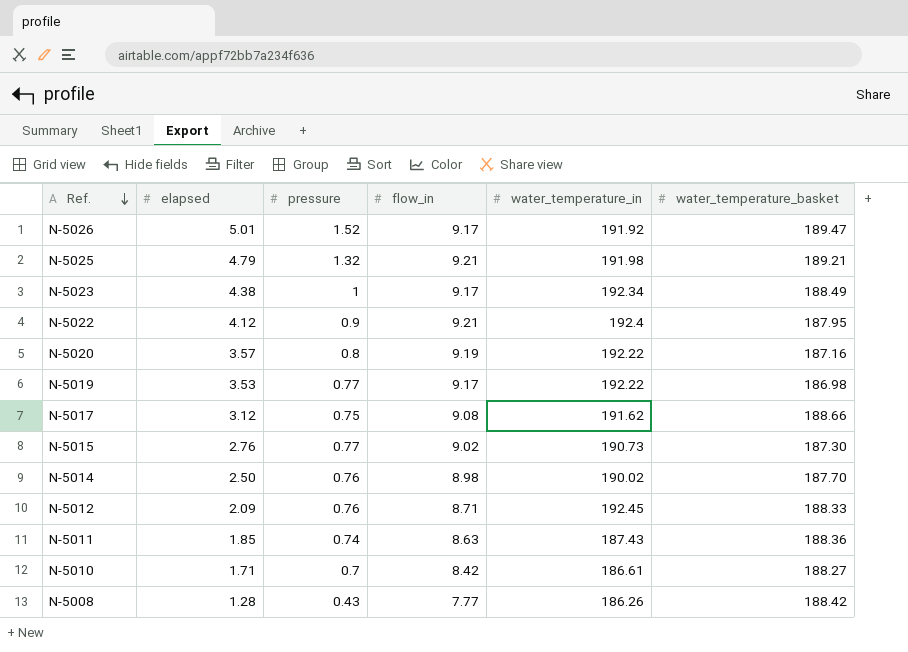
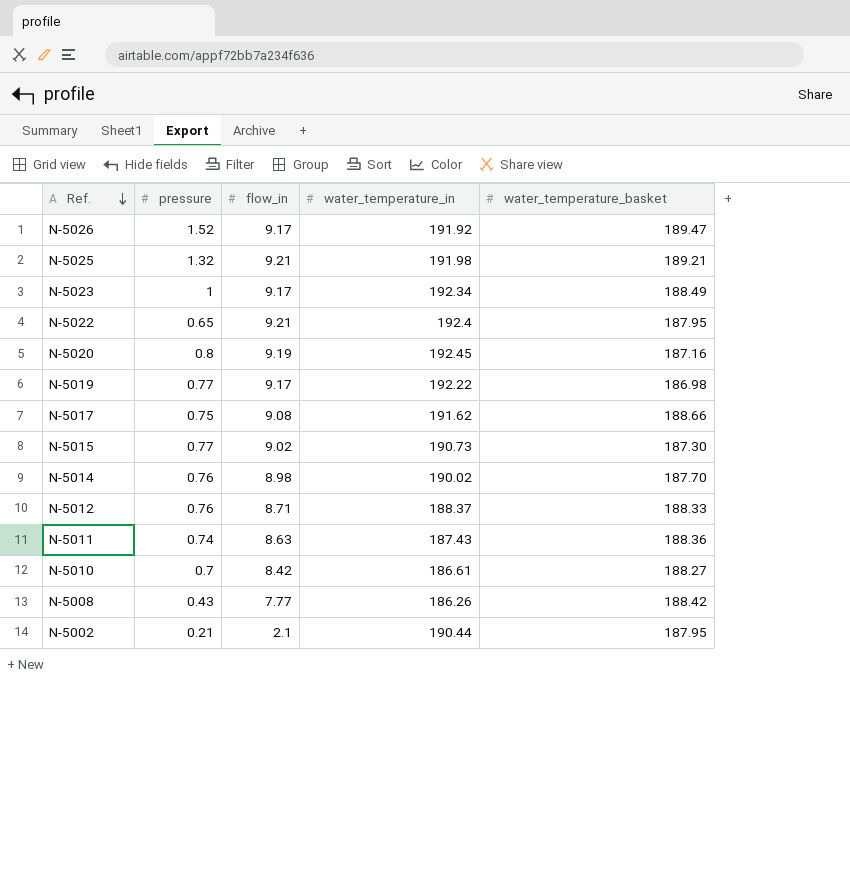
column elapsed | position: 2 -> none
N-5022 | pressure: 0.9 -> 0.65
N-5020 | water_temperature_in: 192.22 -> 192.45
N-5012 | water_temperature_in: 192.45 -> 188.37
row N-5002: none -> 0.21 | 2.1 | 190.44 | 187.95

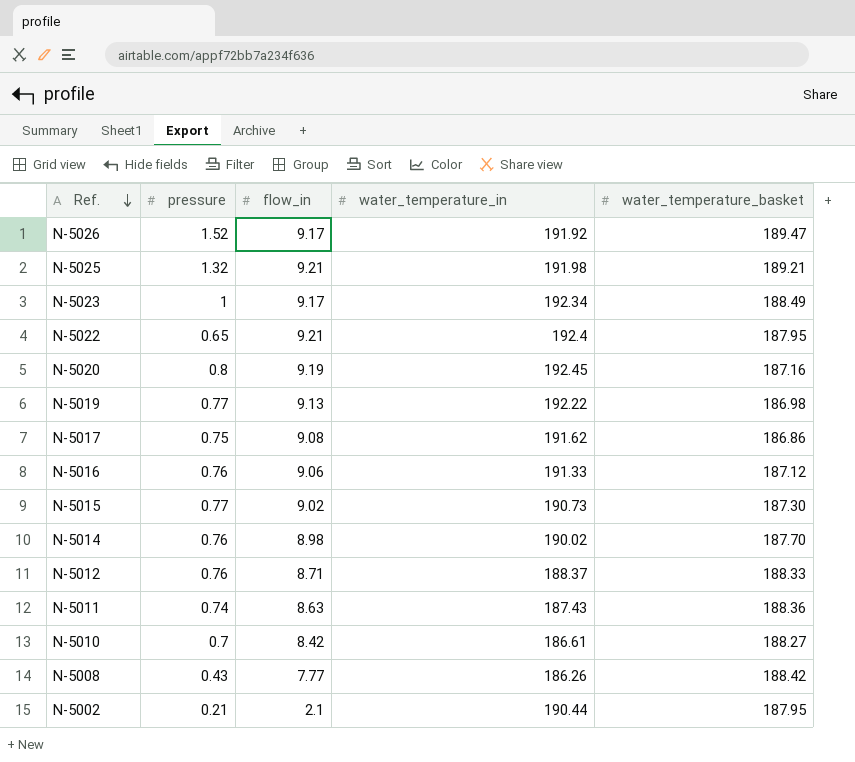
N-5019 | flow_in: 9.17 -> 9.13
N-5017 | water_temperature_basket: 188.66 -> 186.86
row N-5016: none -> 0.76 | 9.06 | 191.33 | 187.12

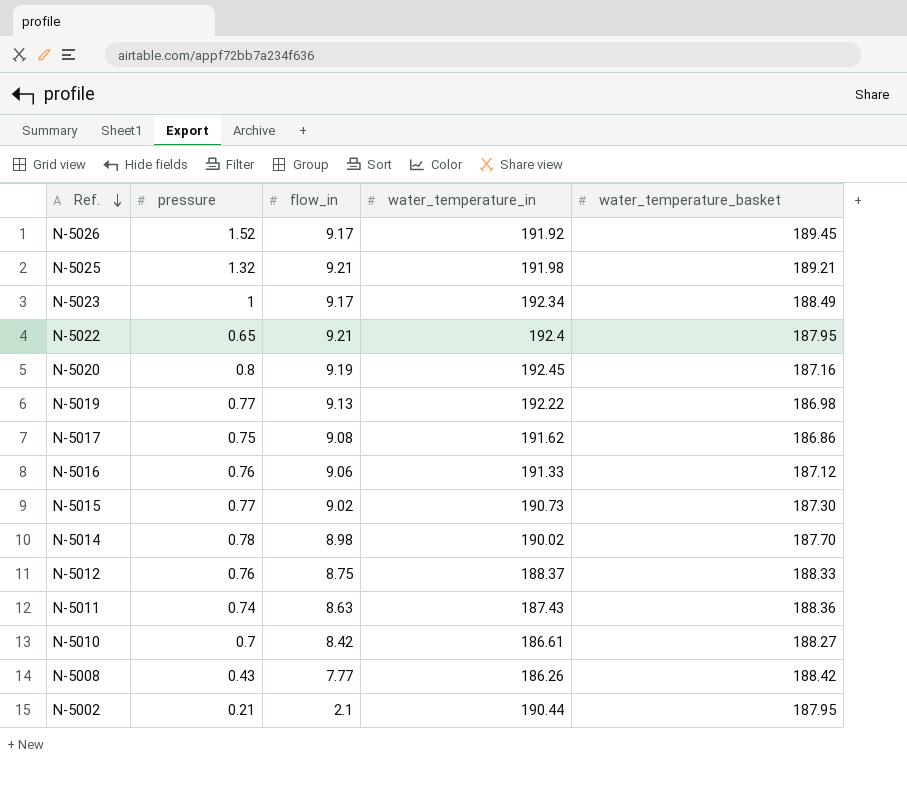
N-5026 | water_temperature_basket: 189.47 -> 189.45
N-5014 | pressure: 0.76 -> 0.78
N-5012 | flow_in: 8.71 -> 8.75

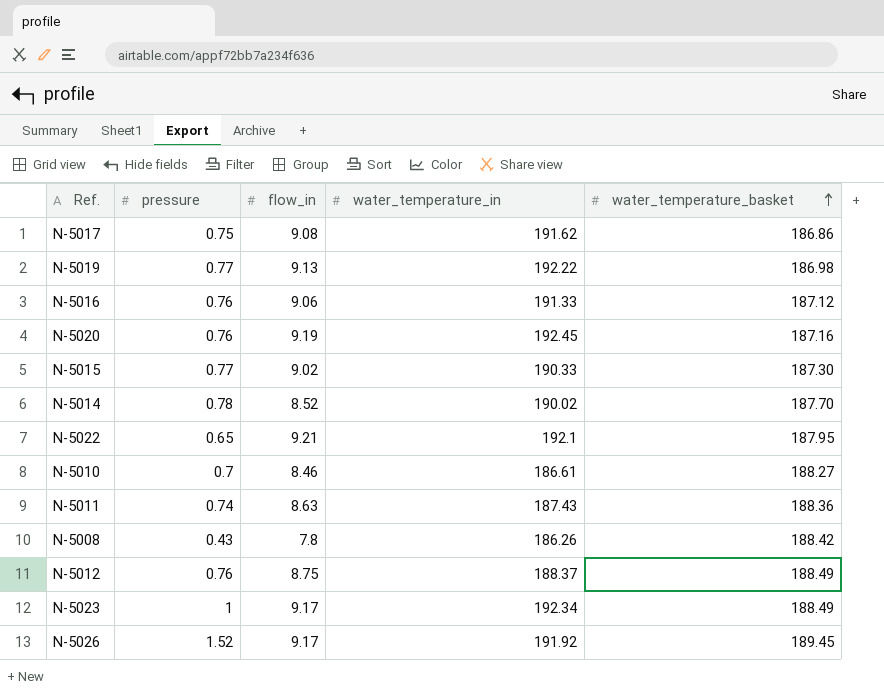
row order: Ref. descending -> water_temperature_basket ascending
row N-5025: 1.32 | 9.21 | 191.98 | 189.21 -> none
row N-5002: 0.21 | 2.1 | 190.44 | 187.95 -> none
N-5020 | pressure: 0.8 -> 0.76
N-5015 | water_temperature_in: 190.73 -> 190.33
N-5014 | flow_in: 8.98 -> 8.52
N-5022 | water_temperature_in: 192.4 -> 192.1
N-5010 | flow_in: 8.42 -> 8.46
N-5008 | flow_in: 7.77 -> 7.8
N-5012 | water_temperature_basket: 188.33 -> 188.49

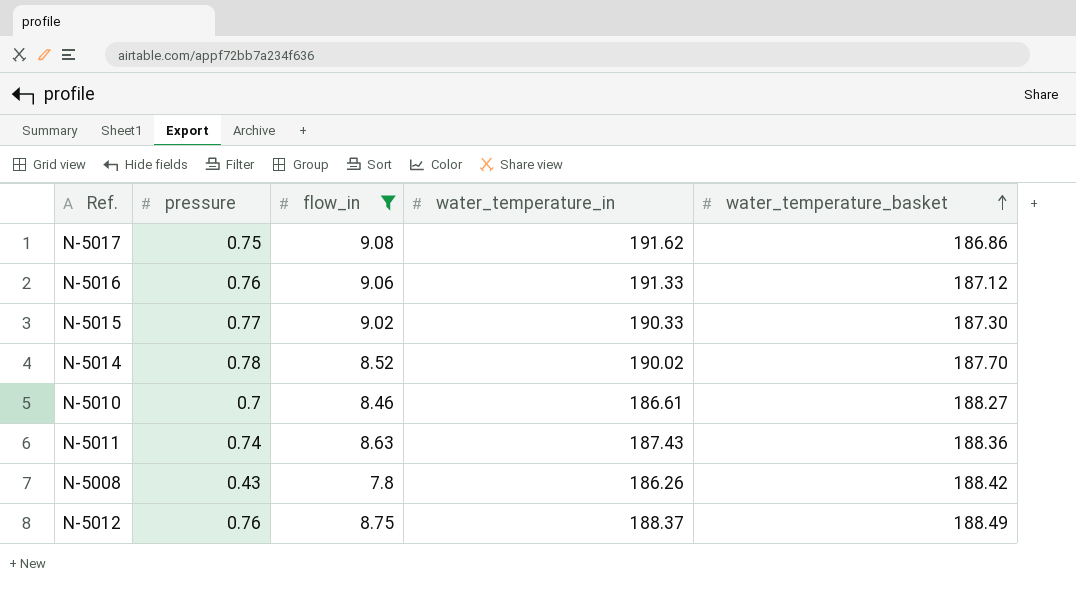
filter: none -> flow_in <= 9.08

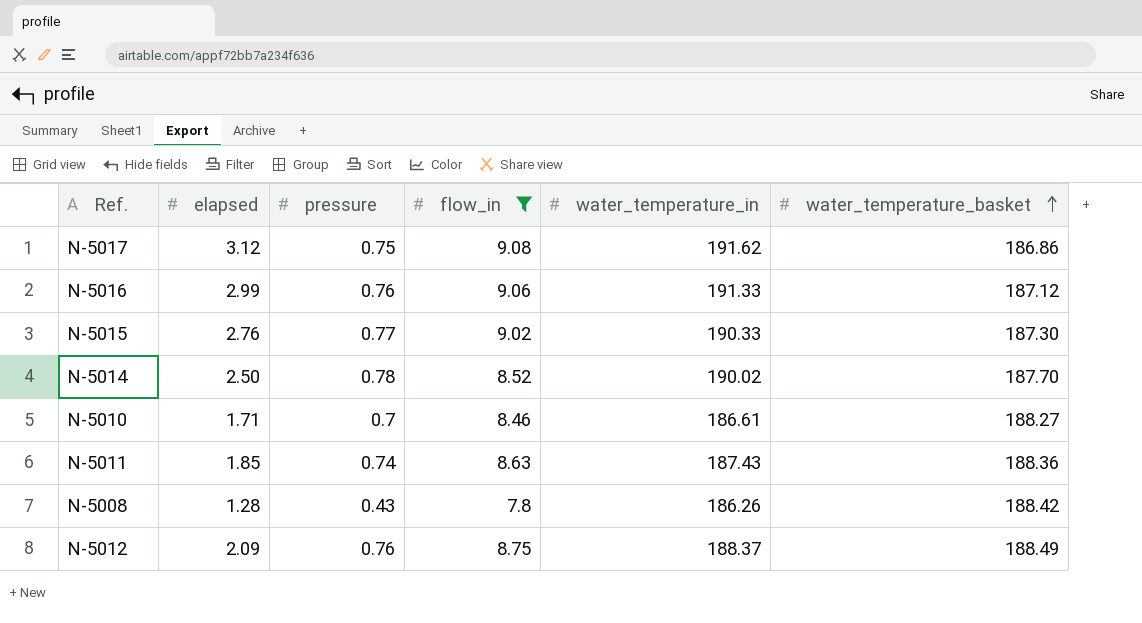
column elapsed | position: none -> 2

